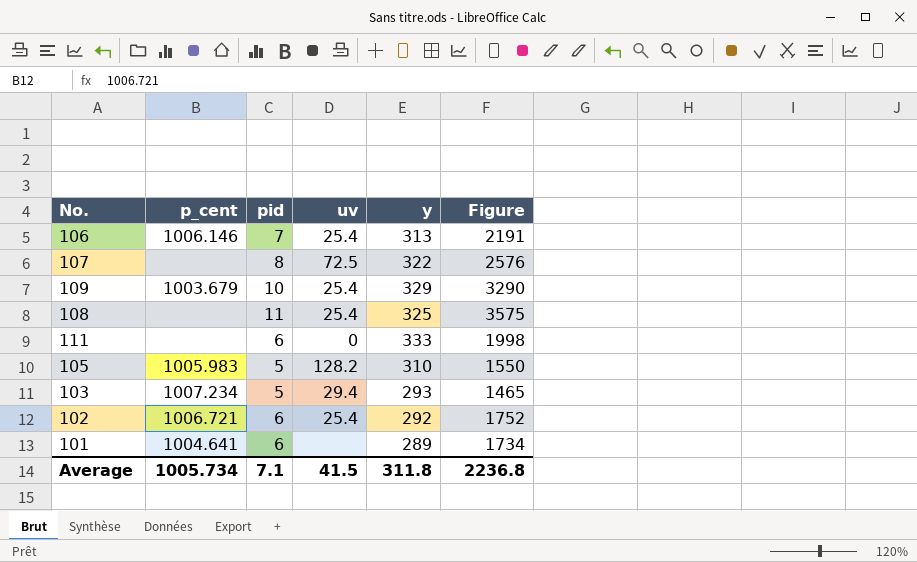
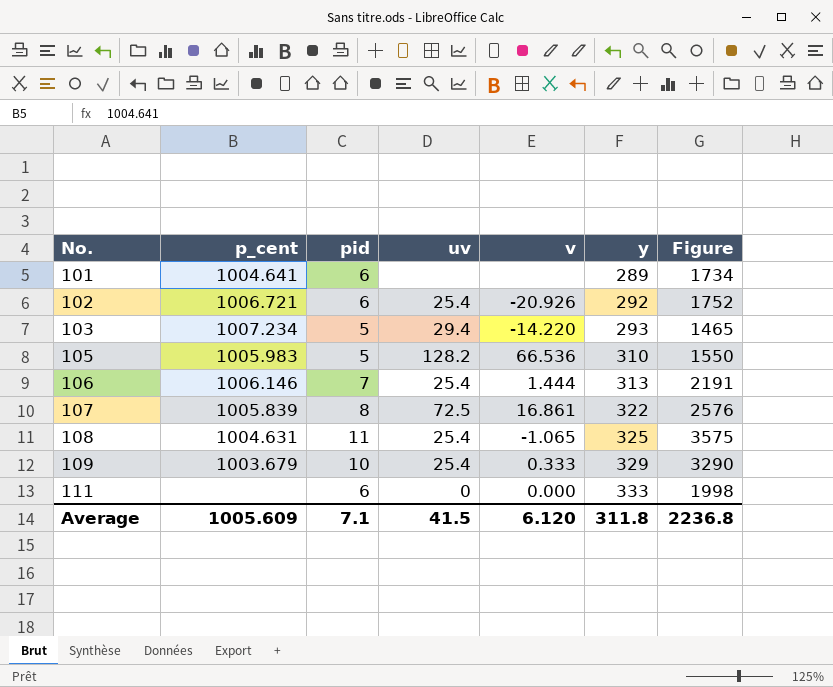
row order: none -> No. ascending
column v | position: none -> 5
107 | p_cent: none -> 1005.839
108 | p_cent: none -> 1004.631
Average | p_cent: 1005.734 -> 1005.609

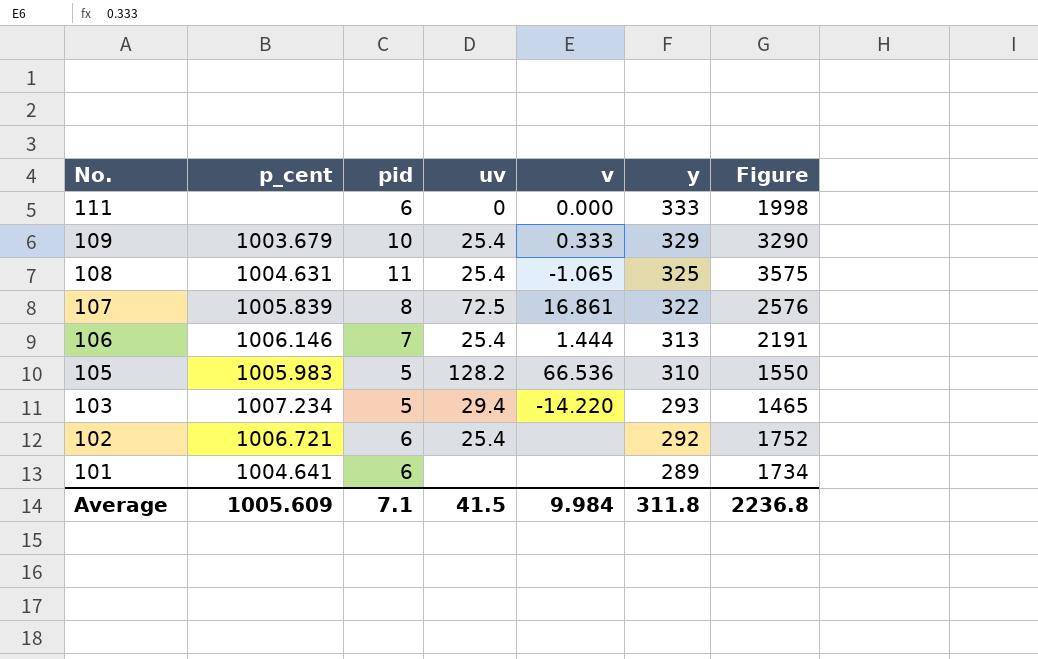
row order: No. ascending -> No. descending
102 | v: -20.926 -> none
Average | v: 6.120 -> 9.984

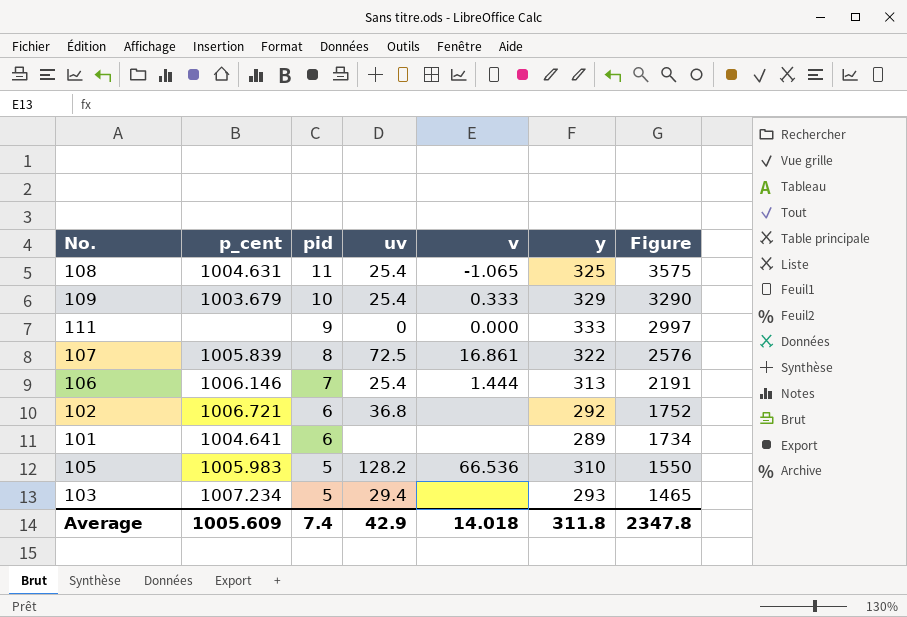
row order: No. descending -> pid descending
111 | pid: 6 -> 9
111 | Figure: 1998 -> 2997
102 | uv: 25.4 -> 36.8
103 | v: -14.220 -> none
Average | pid: 7.1 -> 7.4
Average | uv: 41.5 -> 42.9
Average | v: 9.984 -> 14.018
Average | Figure: 2236.8 -> 2347.8

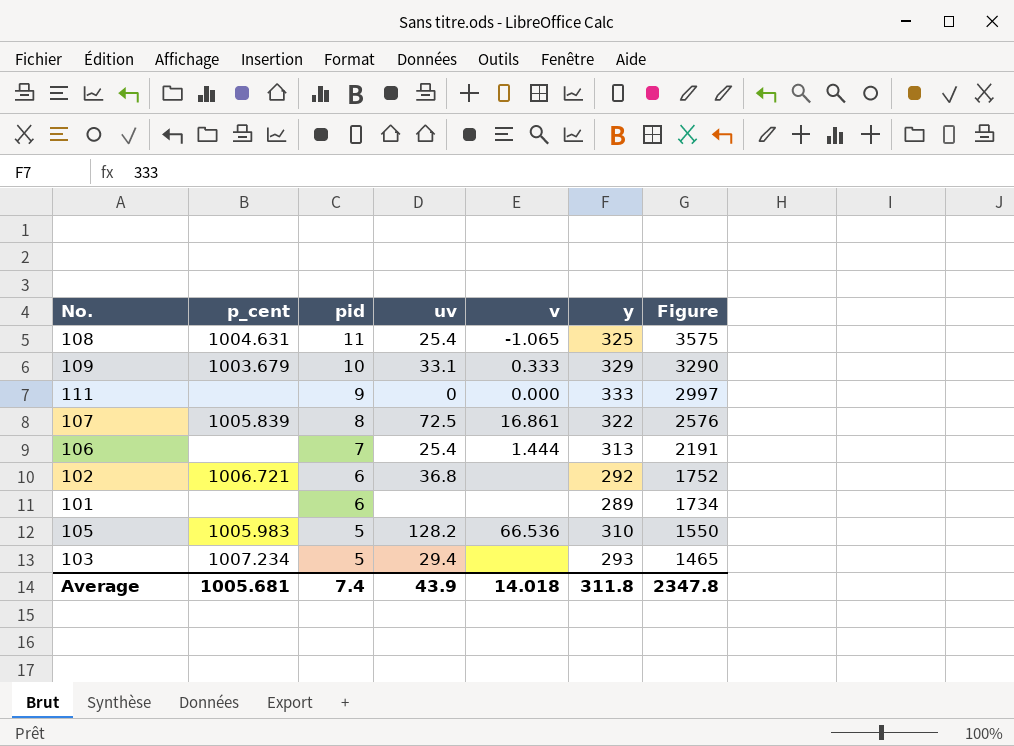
109 | uv: 25.4 -> 33.1
106 | p_cent: 1006.146 -> none
101 | p_cent: 1004.641 -> none
Average | p_cent: 1005.609 -> 1005.681
Average | uv: 42.9 -> 43.9

